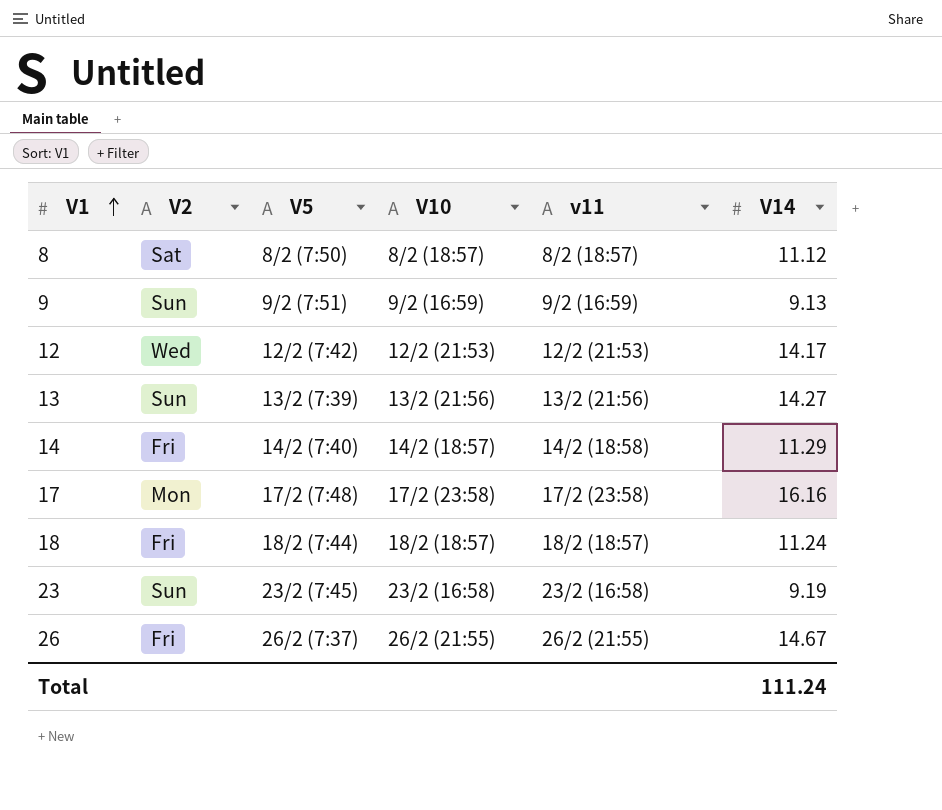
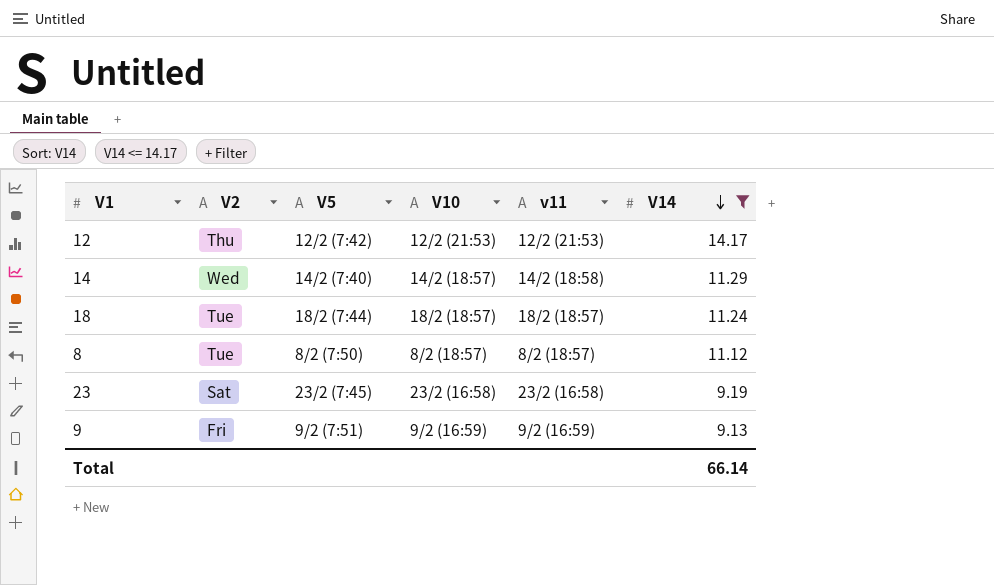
filter: none -> V14 <= 14.17
row order: V1 ascending -> V14 descending
12 | V2: Wed -> Thu
14 | V2: Fri -> Wed
18 | V2: Fri -> Tue
8 | V2: Sat -> Tue
23 | V2: Sun -> Sat
9 | V2: Sun -> Fri
Total | V14: 111.24 -> 66.14

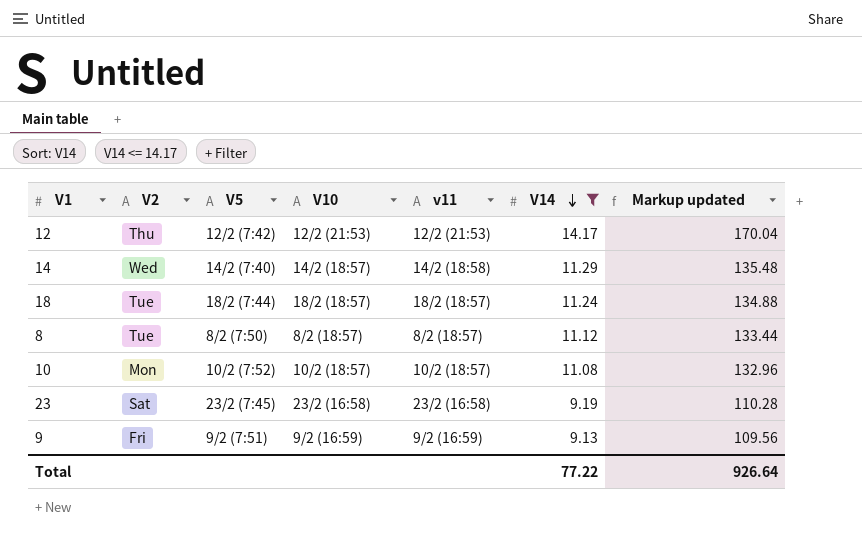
column Markup updated | formula: none -> [V14] * 12
row 10: none -> Mon | 10/2 (7:52) | 10/2 (18:57) | 10/2 (18:57) | 11.08 | 132.96
Total | V14: 66.14 -> 77.22

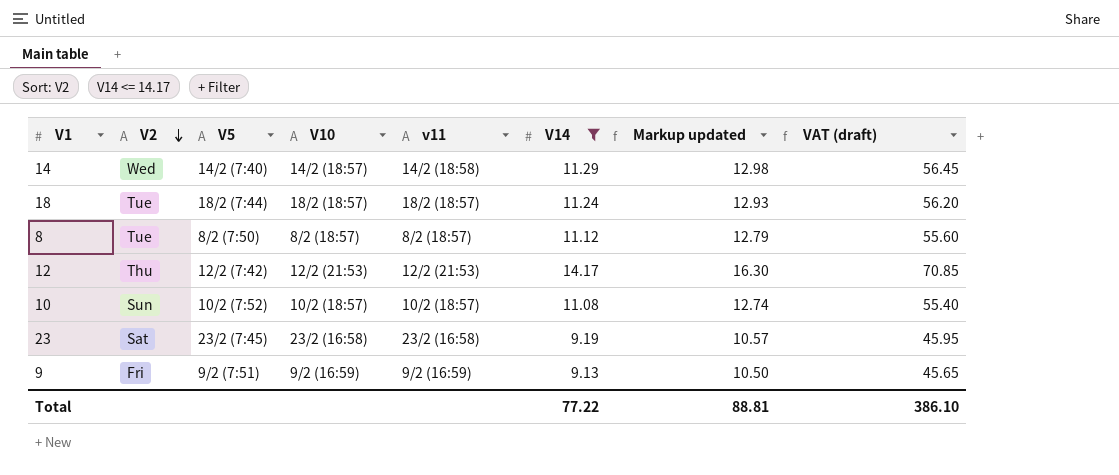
row order: V14 descending -> V2 descending
column Markup updated | formula: [V14] * 12 -> [V14] * 1.15
column VAT (draft) | formula: none -> [V14] * 5
10 | V2: Mon -> Sun
Total | Markup updated: 926.64 -> 88.81

